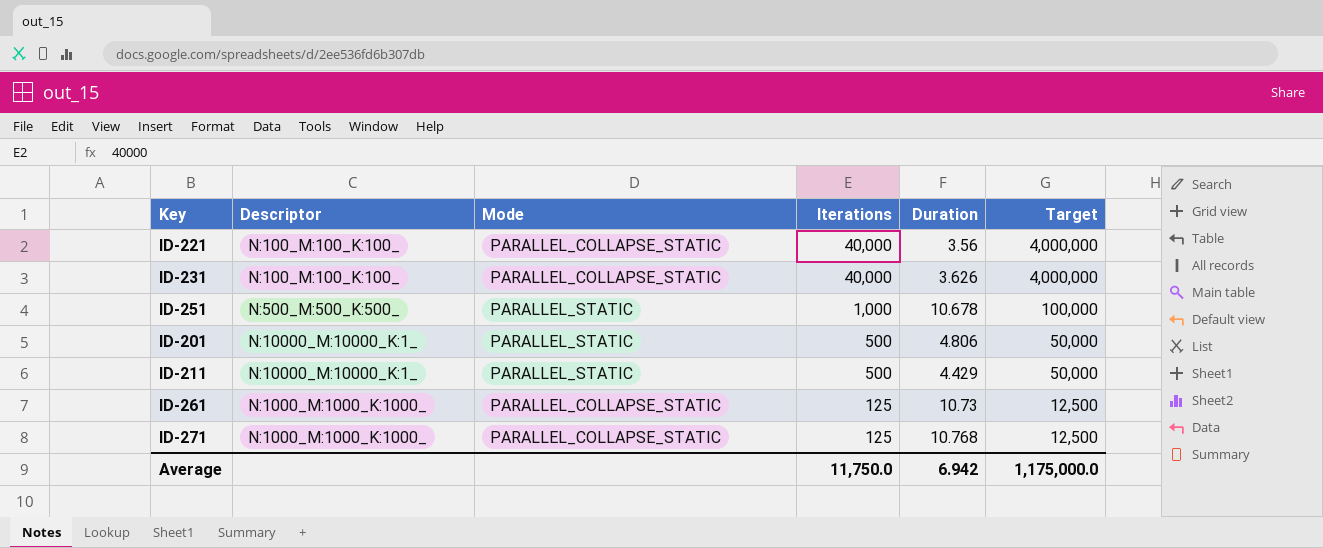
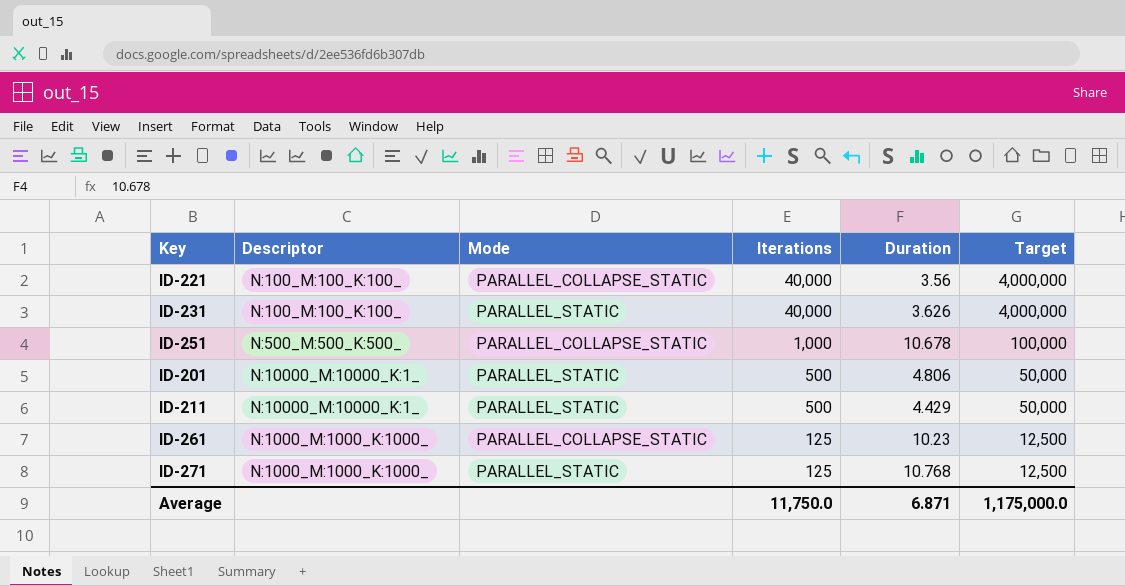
ID-231 | Mode: PARALLEL_COLLAPSE_STATIC -> PARALLEL_STATIC
ID-251 | Mode: PARALLEL_STATIC -> PARALLEL_COLLAPSE_STATIC
ID-261 | Duration: 10.73 -> 10.23
ID-271 | Mode: PARALLEL_COLLAPSE_STATIC -> PARALLEL_STATIC
Average | Duration: 6.942 -> 6.871

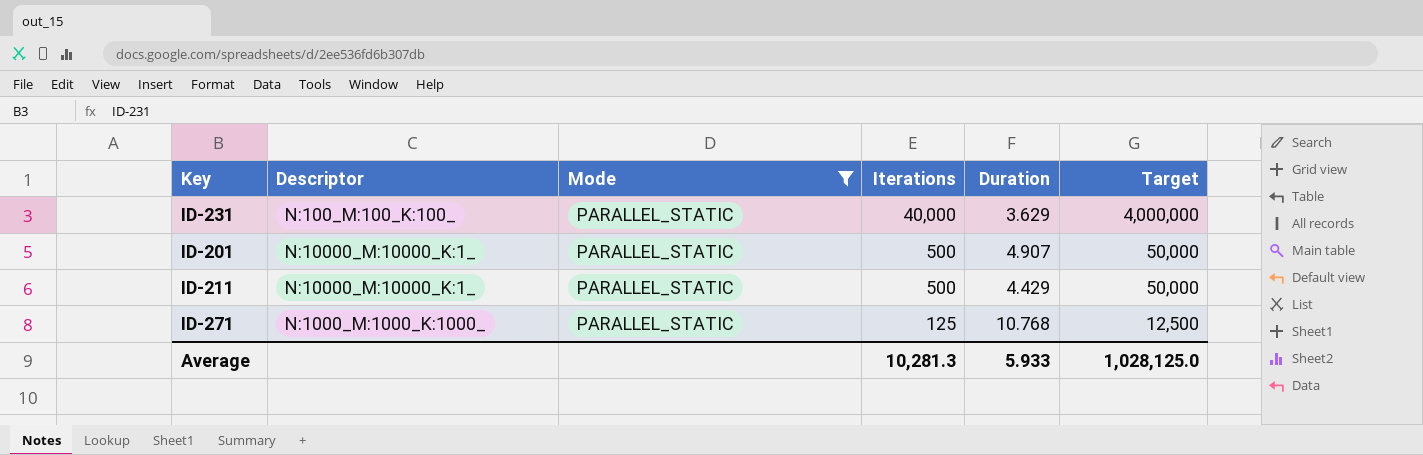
filter: none -> Mode = PARALLEL_STATIC
ID-231 | Duration: 3.626 -> 3.629
ID-201 | Duration: 4.806 -> 4.907
Average | Iterations: 11,750.0 -> 10,281.3
Average | Duration: 6.871 -> 5.933
Average | Target: 1,175,000.0 -> 1,028,125.0

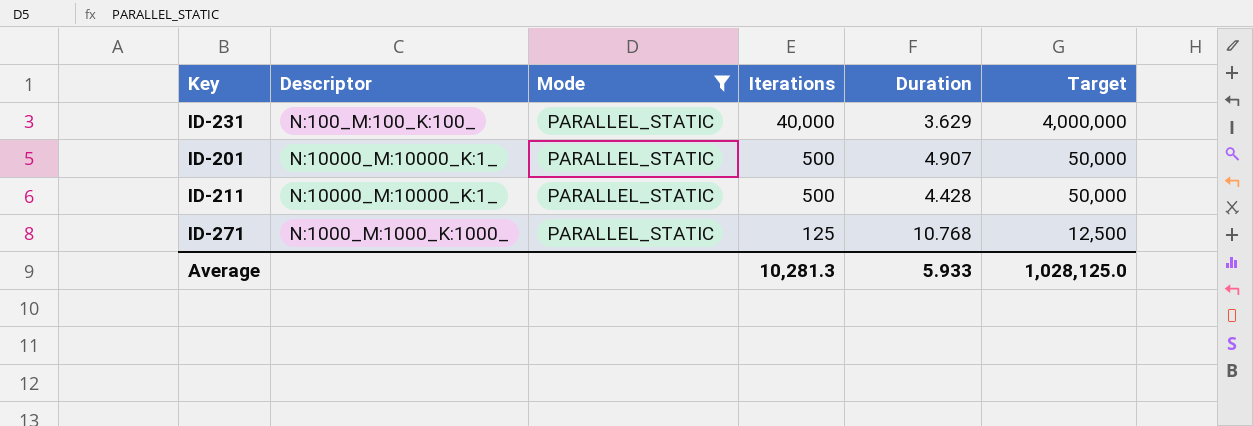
ID-211 | Duration: 4.429 -> 4.428

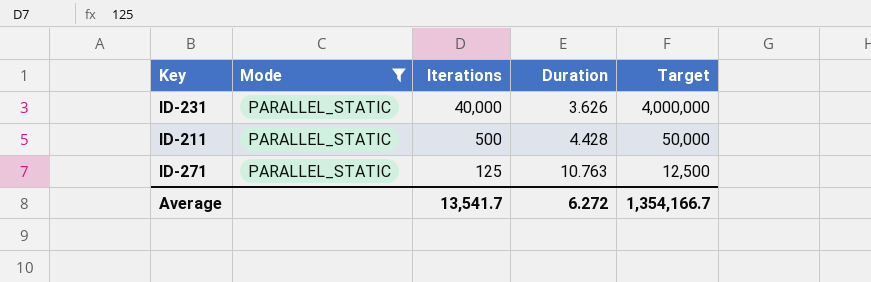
column Descriptor | position: 2 -> none
row ID-201: N:10000_M:10000_K:1_ | PARALLEL_STATIC | 500 | 4.907 | 50,000 -> none
ID-231 | Duration: 3.629 -> 3.626
ID-271 | Duration: 10.768 -> 10.763
Average | Iterations: 10,281.3 -> 13,541.7
Average | Duration: 5.933 -> 6.272
Average | Target: 1,028,125.0 -> 1,354,166.7

